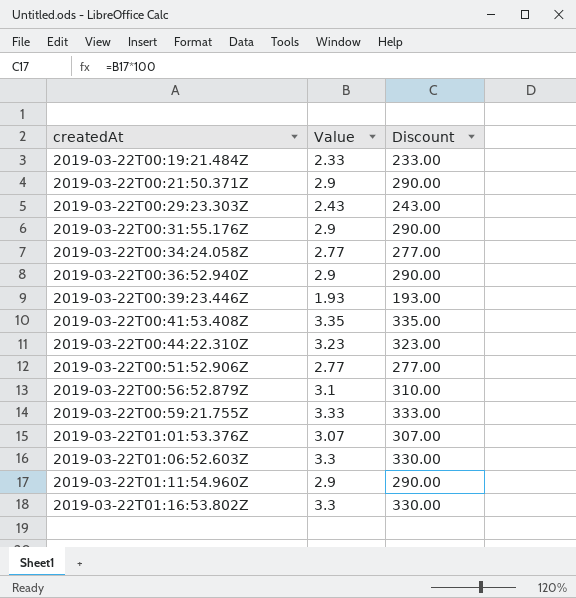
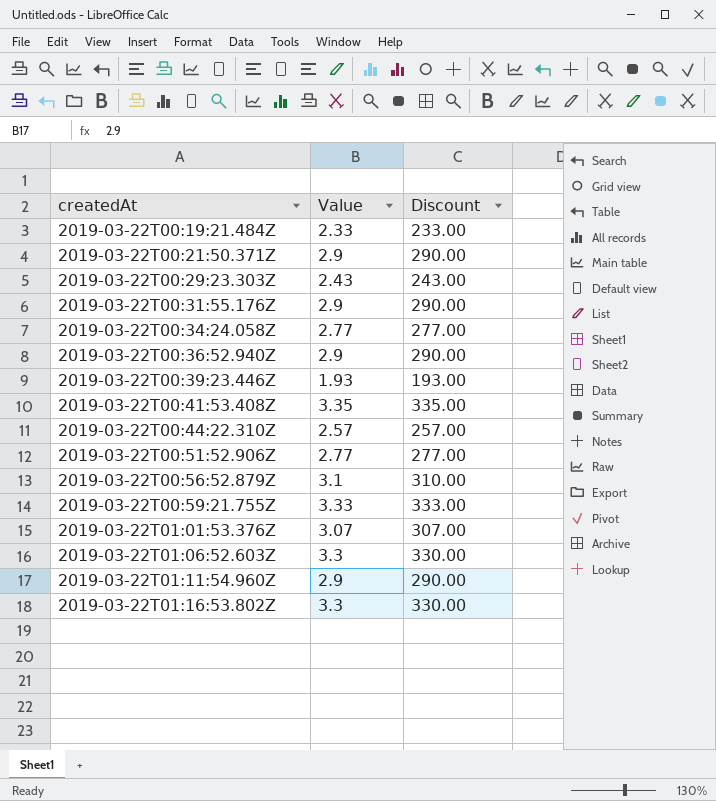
2019-03-22T00:44:22.310Z | Value: 3.23 -> 2.57
2019-03-22T00:44:22.310Z | Discount: 323.00 -> 257.00

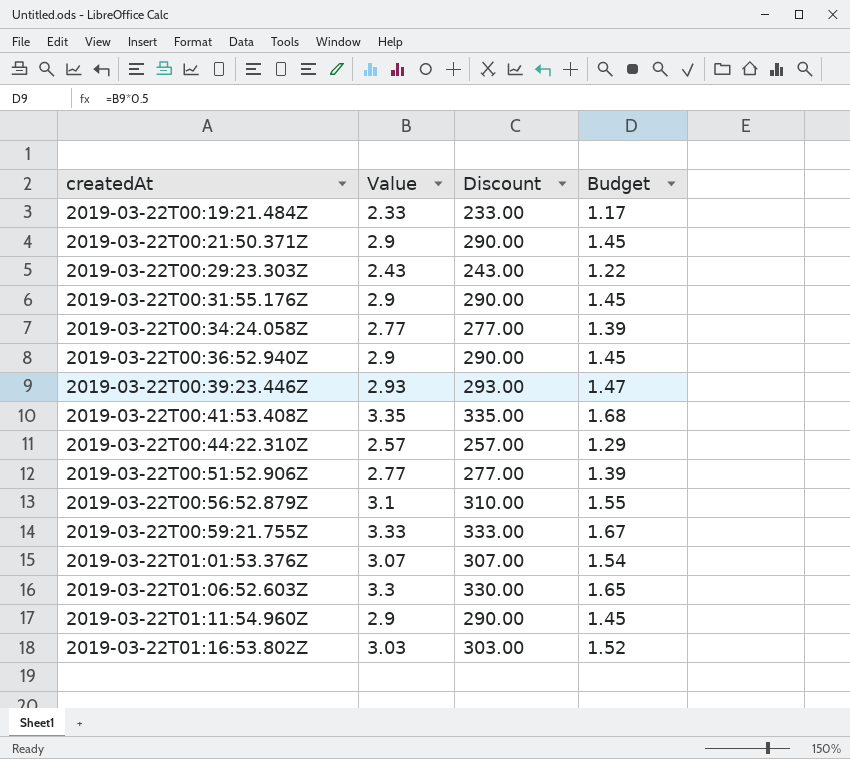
column Budget | formula: none -> [Value] * 0.5
2019-03-22T00:39:23.446Z | Value: 1.93 -> 2.93
2019-03-22T00:39:23.446Z | Discount: 193.00 -> 293.00
2019-03-22T01:16:53.802Z | Value: 3.3 -> 3.03
2019-03-22T01:16:53.802Z | Discount: 330.00 -> 303.00

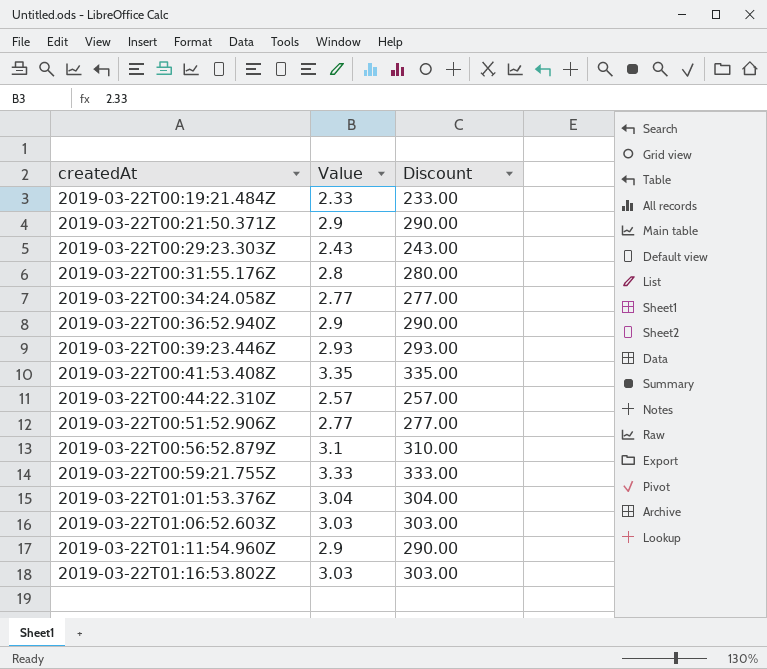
column Budget | formula: [Value] * 0.5 -> none
2019-03-22T00:31:55.176Z | Value: 2.9 -> 2.8
2019-03-22T00:31:55.176Z | Discount: 290.00 -> 280.00
2019-03-22T01:01:53.376Z | Value: 3.07 -> 3.04
2019-03-22T01:01:53.376Z | Discount: 307.00 -> 304.00
2019-03-22T01:06:52.603Z | Value: 3.3 -> 3.03
2019-03-22T01:06:52.603Z | Discount: 330.00 -> 303.00

